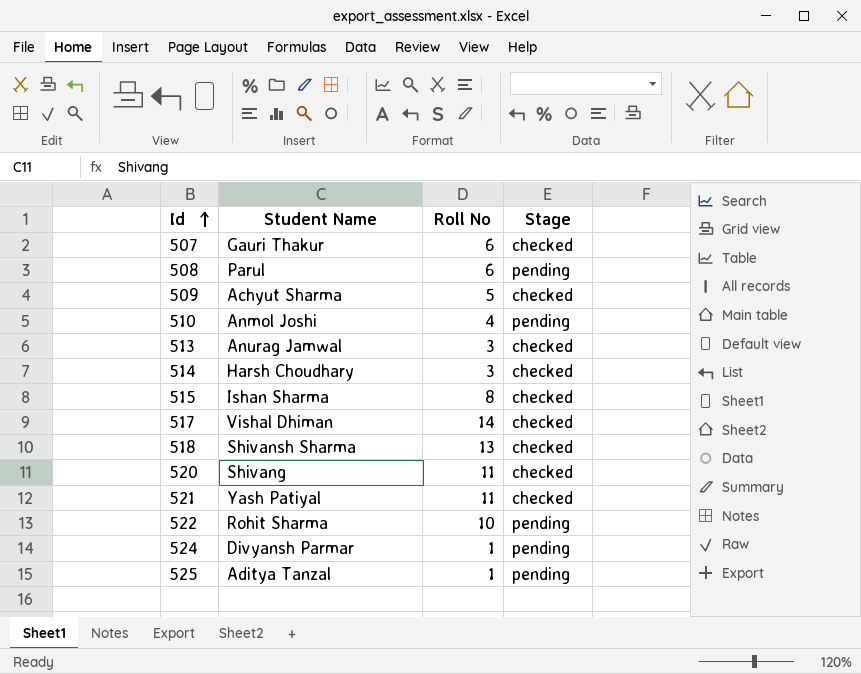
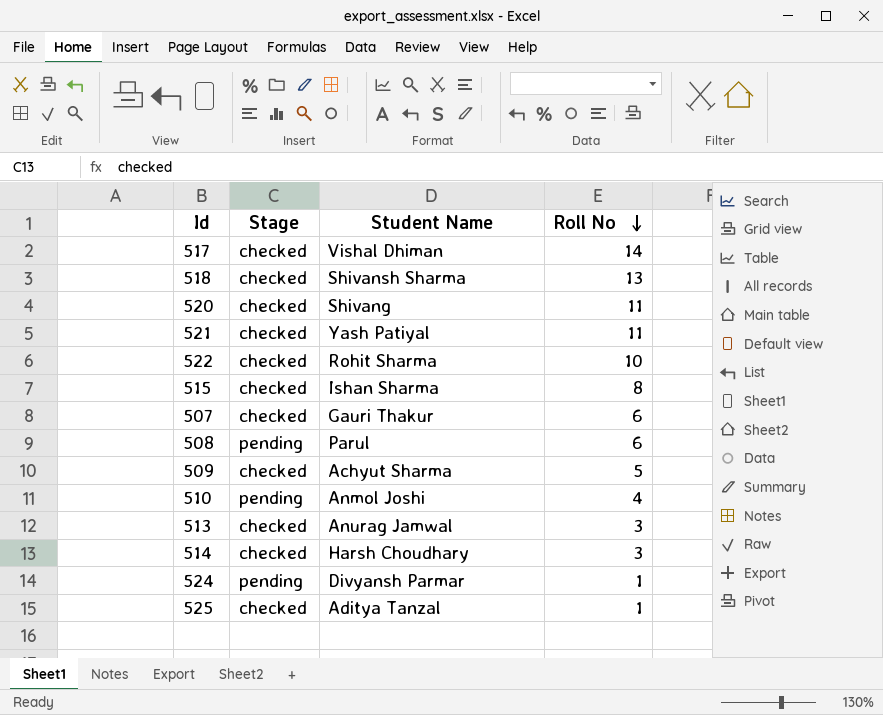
row order: Id ascending -> Roll No descending
column Stage | position: 4 -> 2
522 | Stage: pending -> checked
525 | Stage: pending -> checked

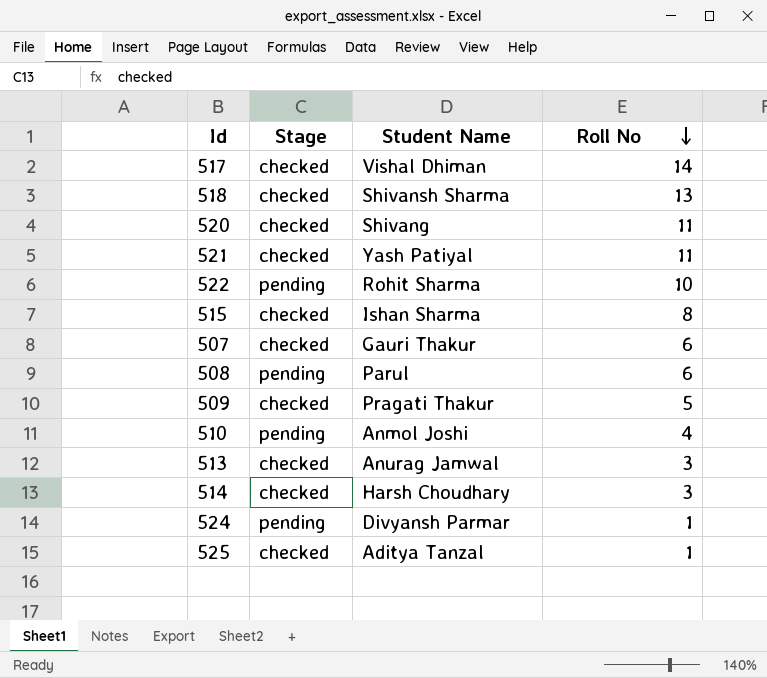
522 | Stage: checked -> pending
509 | Student Name: Achyut Sharma -> Pragati Thakur

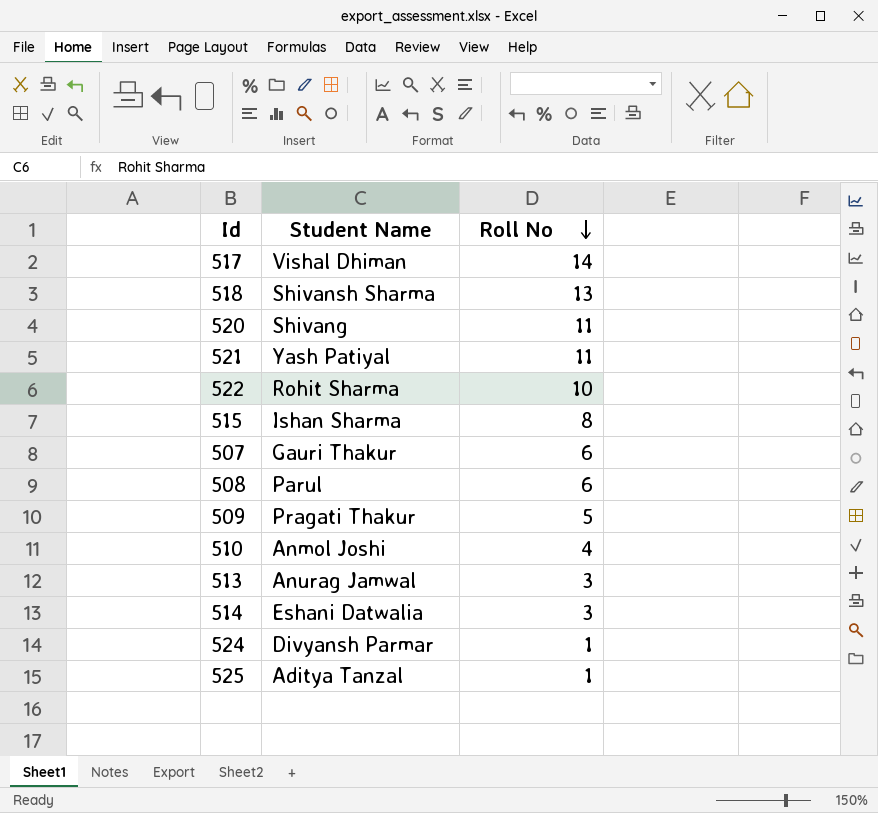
column Stage | position: 2 -> none
514 | Student Name: Harsh Choudhary -> Eshani Datwalia

